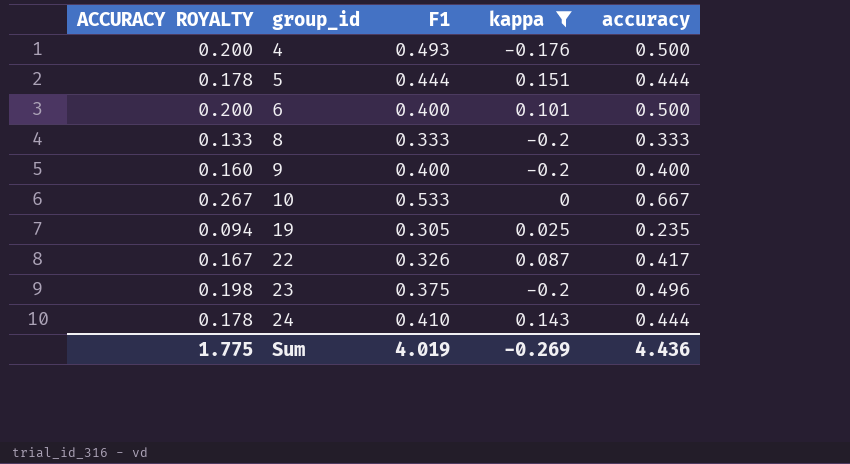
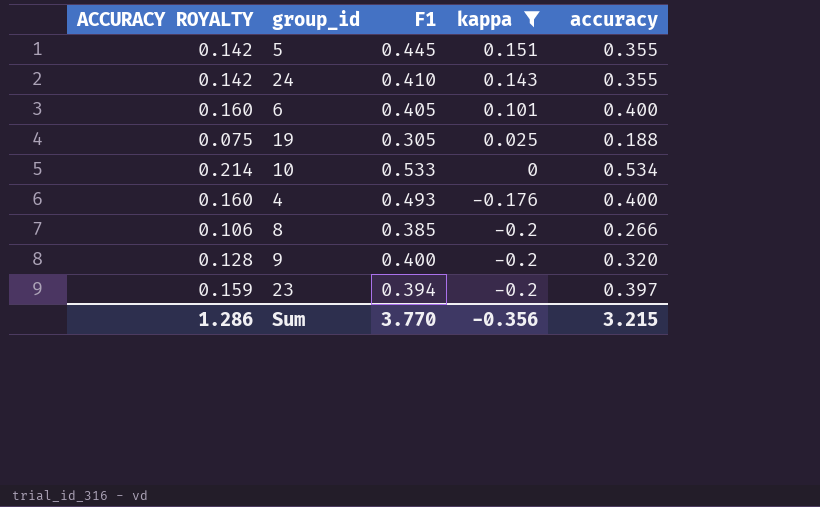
row order: group_id ascending -> kappa descending
row 22: 0.167 | 0.326 | 0.087 | 0.417 -> none
5 | ACCURACY ROYALTY: 0.178 -> 0.142
5 | F1: 0.444 -> 0.445
5 | accuracy: 0.444 -> 0.355
24 | ACCURACY ROYALTY: 0.178 -> 0.142
24 | accuracy: 0.444 -> 0.355
6 | ACCURACY ROYALTY: 0.200 -> 0.160
6 | F1: 0.400 -> 0.405
6 | accuracy: 0.500 -> 0.400
19 | ACCURACY ROYALTY: 0.094 -> 0.075
19 | accuracy: 0.235 -> 0.188
10 | ACCURACY ROYALTY: 0.267 -> 0.214
10 | accuracy: 0.667 -> 0.534
4 | ACCURACY ROYALTY: 0.200 -> 0.160
4 | accuracy: 0.500 -> 0.400
8 | ACCURACY ROYALTY: 0.133 -> 0.106
8 | F1: 0.333 -> 0.385
8 | accuracy: 0.333 -> 0.266
9 | ACCURACY ROYALTY: 0.160 -> 0.128
9 | accuracy: 0.400 -> 0.320
23 | ACCURACY ROYALTY: 0.198 -> 0.159
23 | F1: 0.375 -> 0.394
23 | accuracy: 0.496 -> 0.397
Sum | ACCURACY ROYALTY: 1.775 -> 1.286
Sum | F1: 4.019 -> 3.770
Sum | kappa: -0.269 -> -0.356
Sum | accuracy: 4.436 -> 3.215

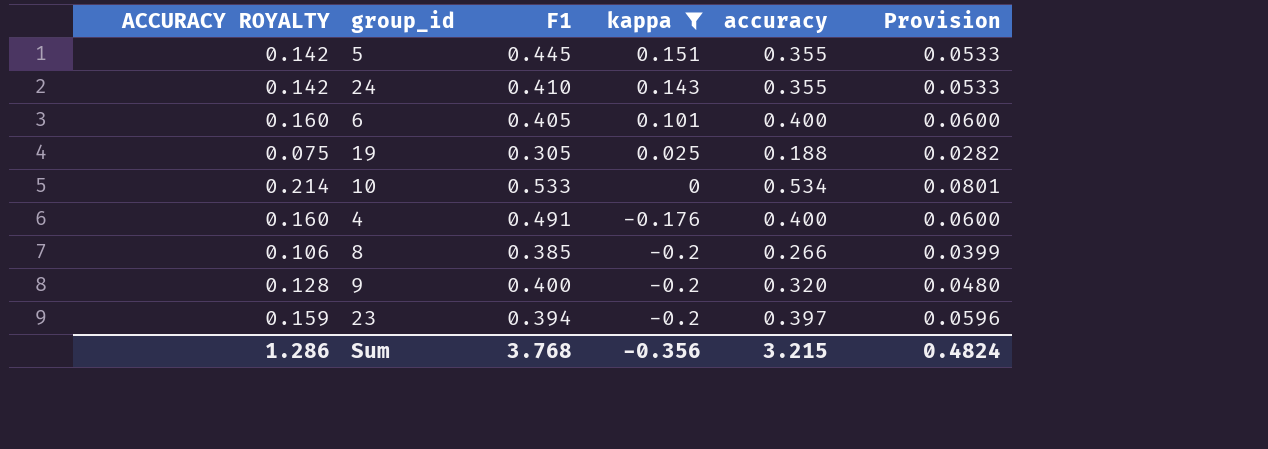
column Provision | formula: none -> [accuracy] * 0.15
4 | F1: 0.493 -> 0.491
Sum | F1: 3.770 -> 3.768

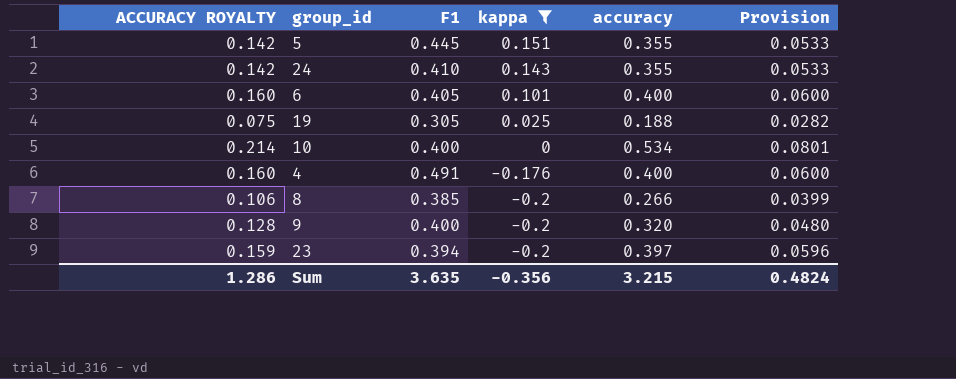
10 | F1: 0.533 -> 0.400
Sum | F1: 3.768 -> 3.635

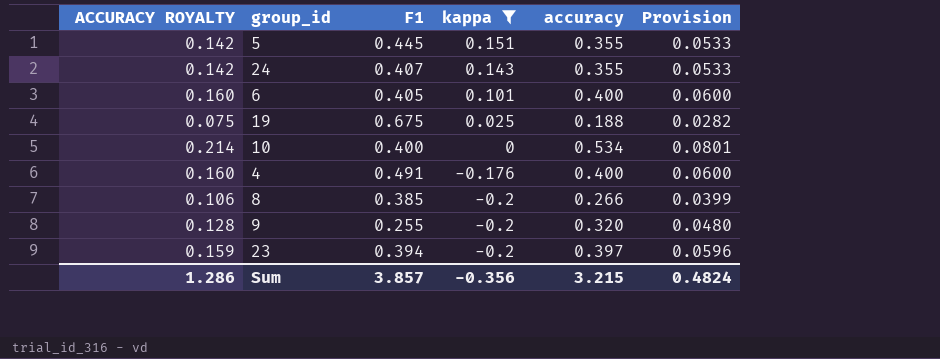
24 | F1: 0.410 -> 0.407
19 | F1: 0.305 -> 0.675
9 | F1: 0.400 -> 0.255
Sum | F1: 3.635 -> 3.857

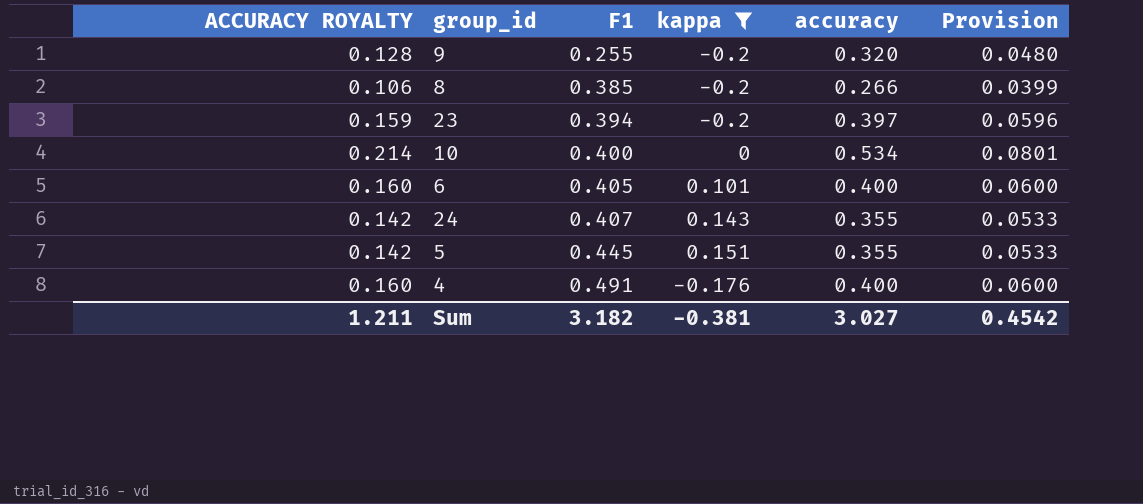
row order: kappa descending -> F1 ascending
row 19: 0.075 | 0.675 | 0.025 | 0.188 | 0.0282 -> none
Sum | ACCURACY ROYALTY: 1.286 -> 1.211
Sum | F1: 3.857 -> 3.182
Sum | kappa: -0.356 -> -0.381
Sum | accuracy: 3.215 -> 3.027
Sum | Provision: 0.4824 -> 0.4542

